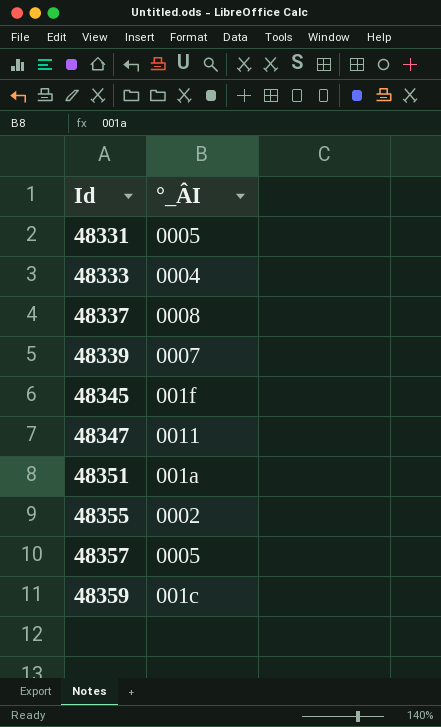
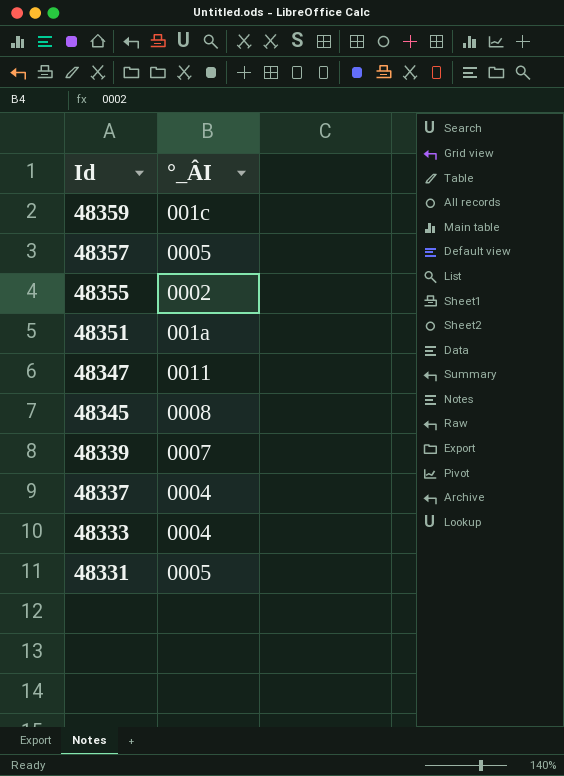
row order: Id ascending -> Id descending
48345 | °_ÂI: 001f -> 0008
48337 | °_ÂI: 0008 -> 0004

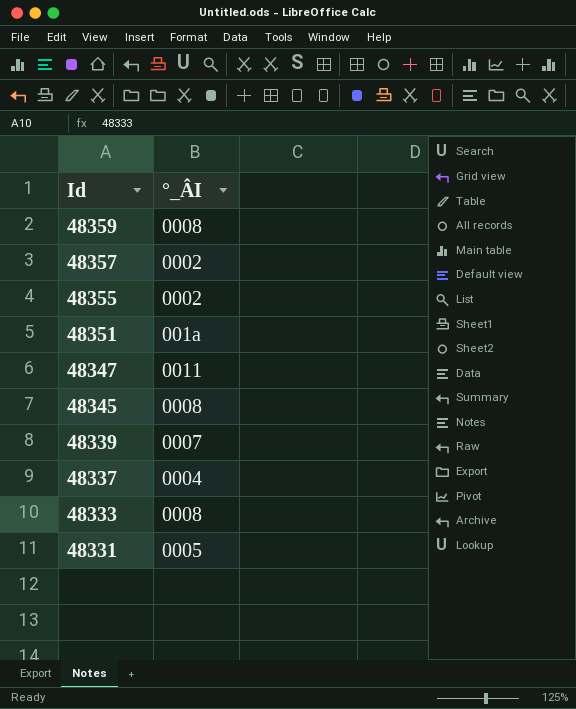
48359 | °_ÂI: 001c -> 0008
48357 | °_ÂI: 0005 -> 0002
48333 | °_ÂI: 0004 -> 0008

